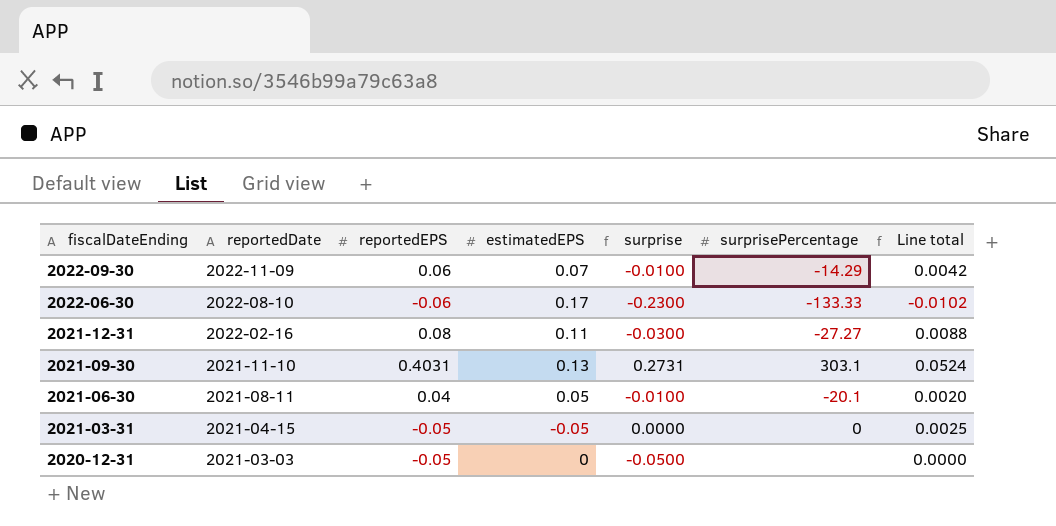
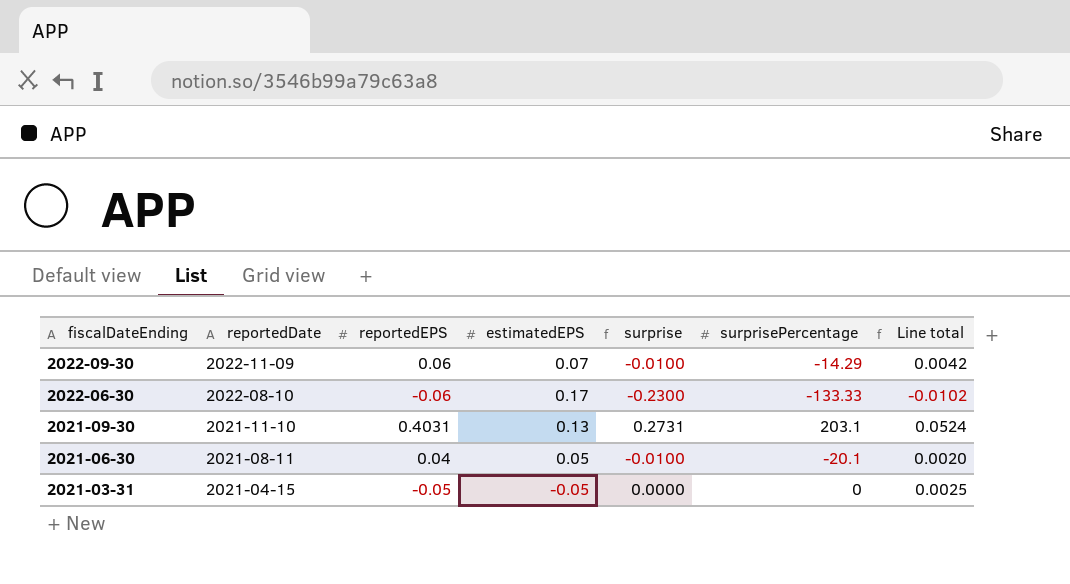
row 2021-12-31: 2022-02-16 | 0.08 | 0.11 | -0.0300 | -27.27 | 0.0088 -> none
row 2020-12-31: 2021-03-03 | -0.05 | 0 | -0.0500 | none | 0.0000 -> none
2021-09-30 | surprisePercentage: 303.1 -> 203.1

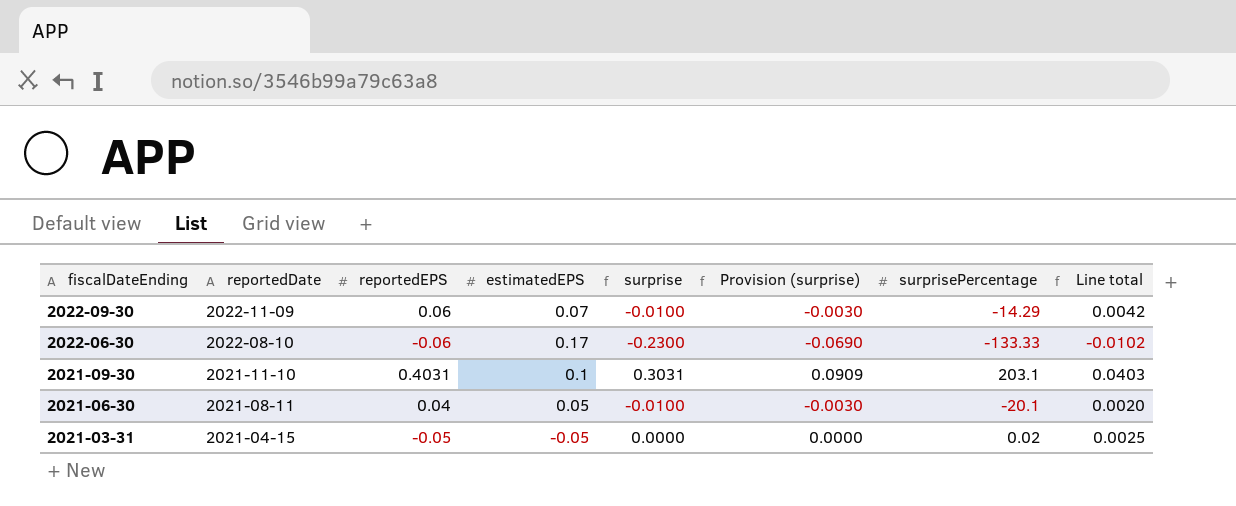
column Provision (surprise) | formula: none -> [surprise] * 0.3
2021-09-30 | estimatedEPS: 0.13 -> 0.1
2021-09-30 | surprise: 0.2731 -> 0.3031
2021-09-30 | Line total: 0.0524 -> 0.0403
2021-03-31 | surprisePercentage: 0 -> 0.02

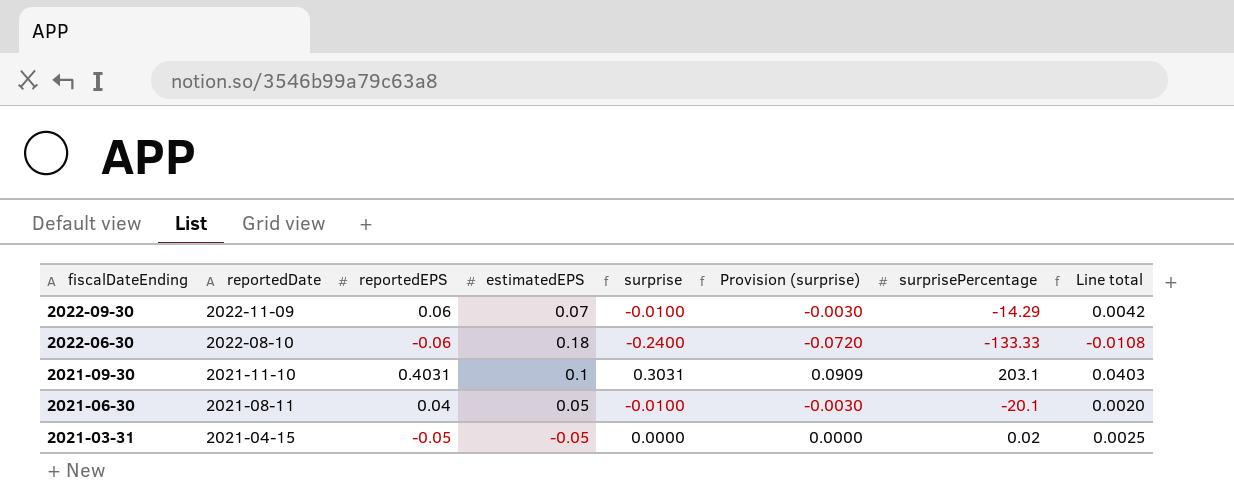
2022-06-30 | estimatedEPS: 0.17 -> 0.18
2022-06-30 | surprise: -0.2300 -> -0.2400
2022-06-30 | Provision (surprise): -0.0690 -> -0.0720
2022-06-30 | Line total: -0.0102 -> -0.0108

